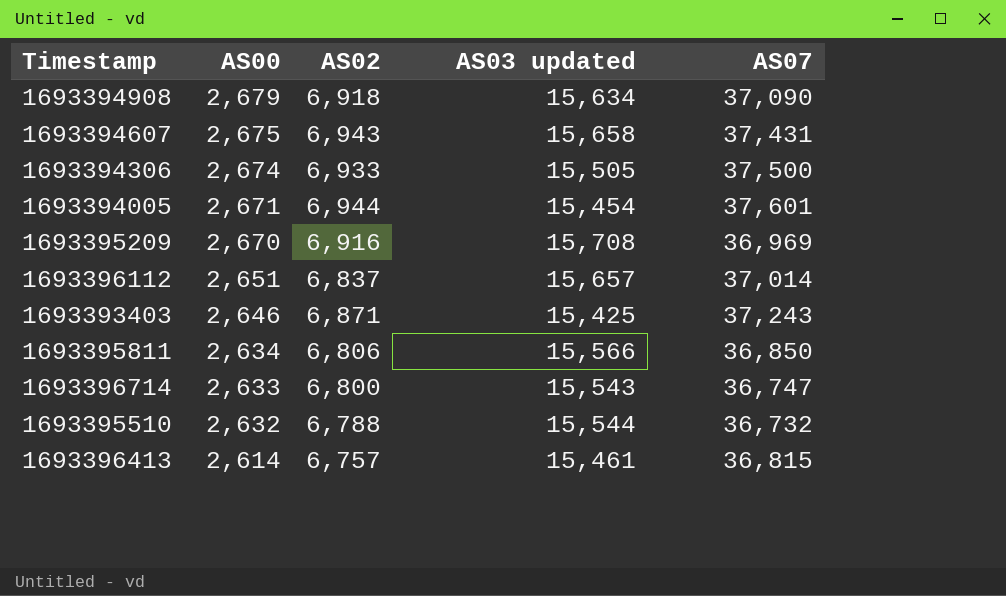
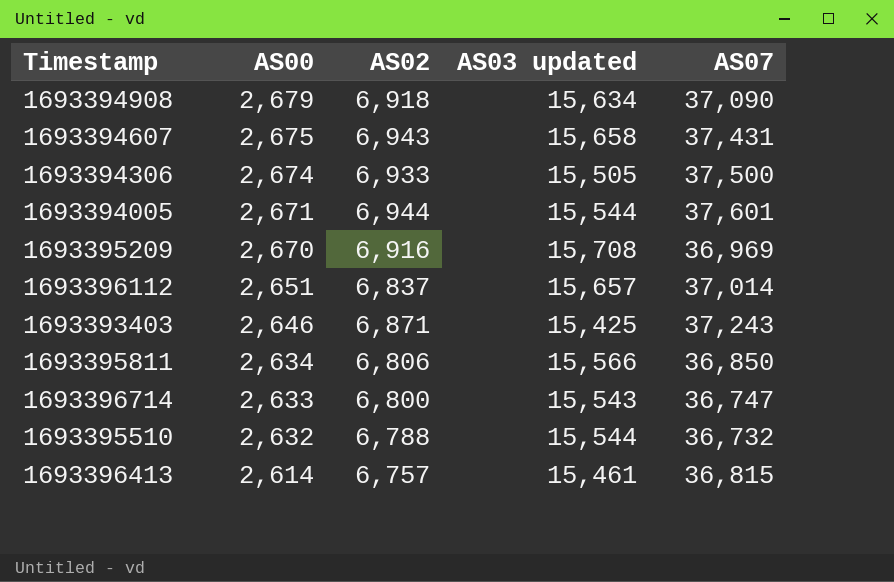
1693394005 | AS03 updated: 15,454 -> 15,544

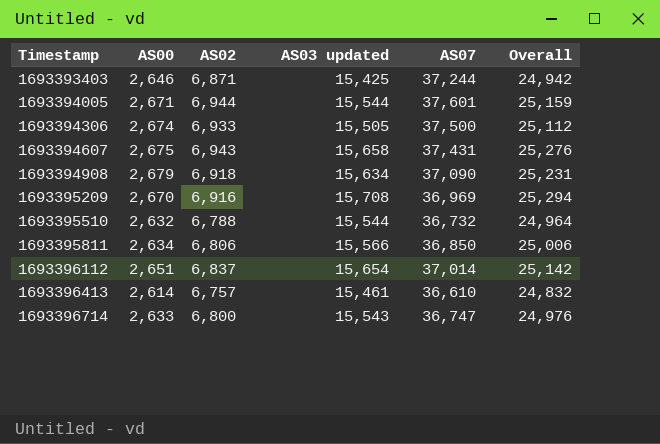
row order: AS00 descending -> Timestamp ascending
column Overall | formula: none -> [AS00] + [AS02] + [AS03 updated]
1693393403 | AS07: 37,243 -> 37,244
1693396112 | AS03 updated: 15,657 -> 15,654
1693396413 | AS07: 36,815 -> 36,610

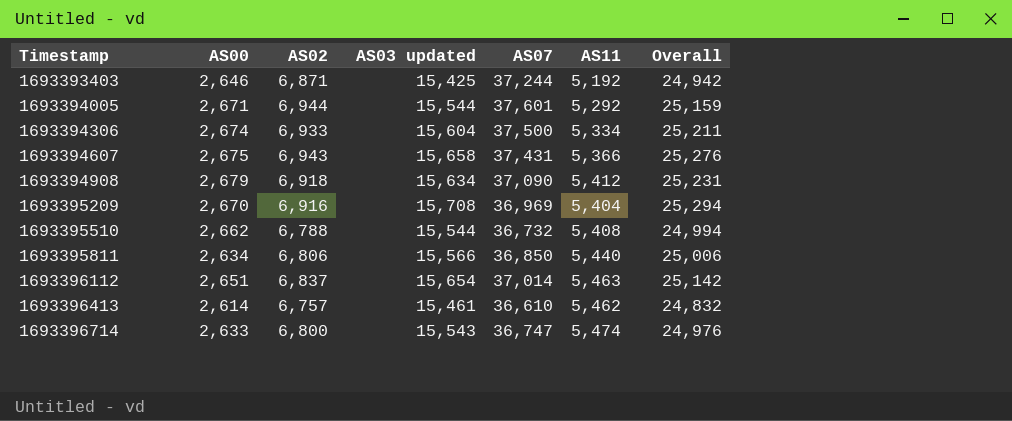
column AS11 | position: none -> 6
1693394306 | AS03 updated: 15,505 -> 15,604
1693394306 | Overall: 25,112 -> 25,211
1693395510 | AS00: 2,632 -> 2,662
1693395510 | Overall: 24,964 -> 24,994

